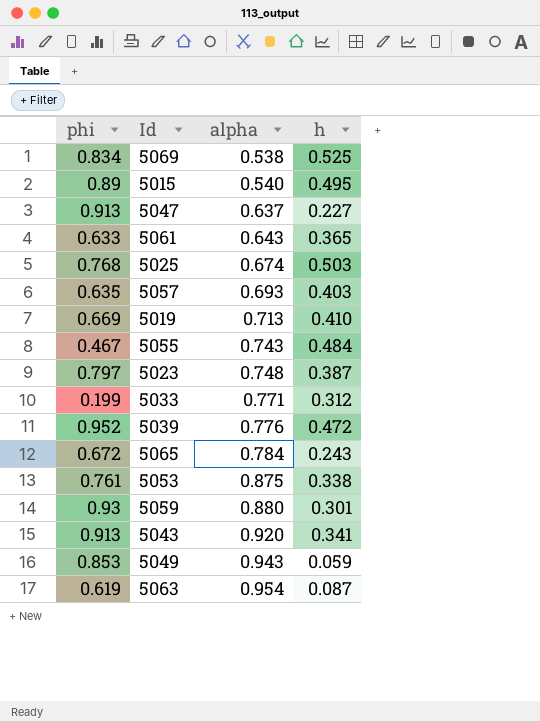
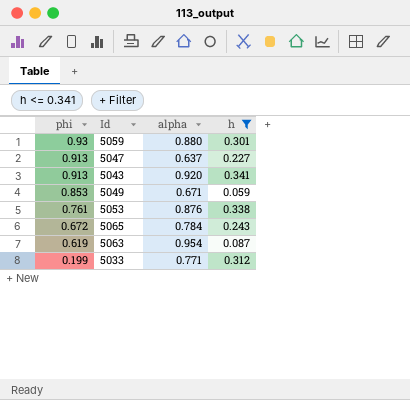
filter: none -> h <= 0.341
row order: alpha ascending -> phi descending
5049 | alpha: 0.943 -> 0.671
5053 | alpha: 0.875 -> 0.876

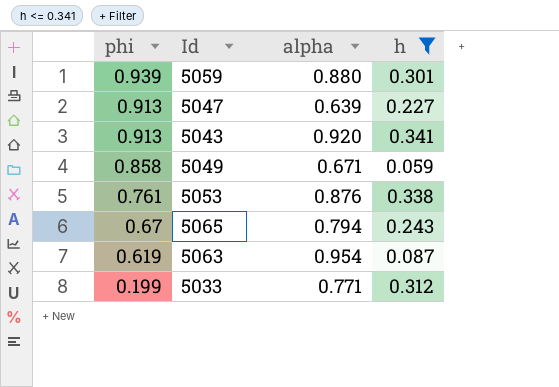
5059 | phi: 0.93 -> 0.939
5047 | alpha: 0.637 -> 0.639
5049 | phi: 0.853 -> 0.858
5065 | phi: 0.672 -> 0.67
5065 | alpha: 0.784 -> 0.794

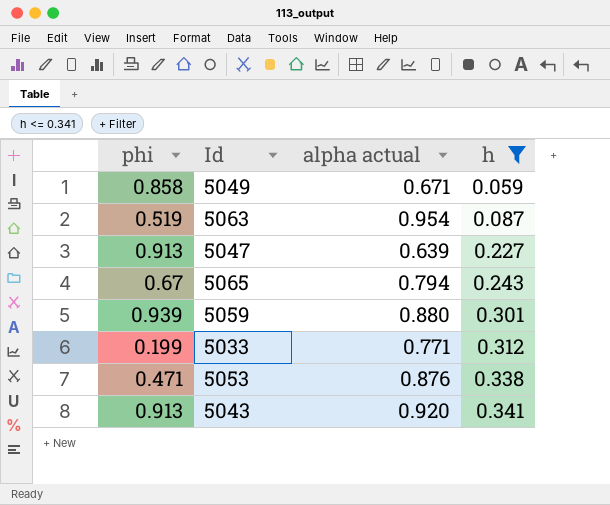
row order: phi descending -> h ascending
column name: alpha -> alpha actual
5063 | phi: 0.619 -> 0.519
5053 | phi: 0.761 -> 0.471

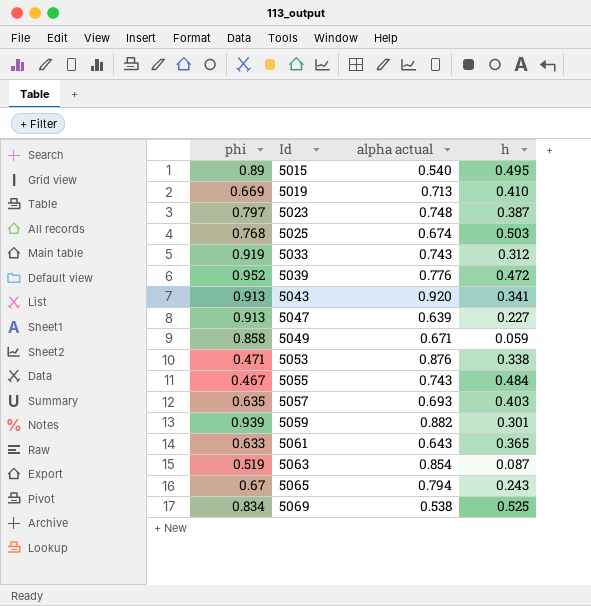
filter: h <= 0.341 -> none
row order: h ascending -> Id ascending
5033 | phi: 0.199 -> 0.919
5033 | alpha actual: 0.771 -> 0.743
5059 | alpha actual: 0.880 -> 0.882
5063 | alpha actual: 0.954 -> 0.854

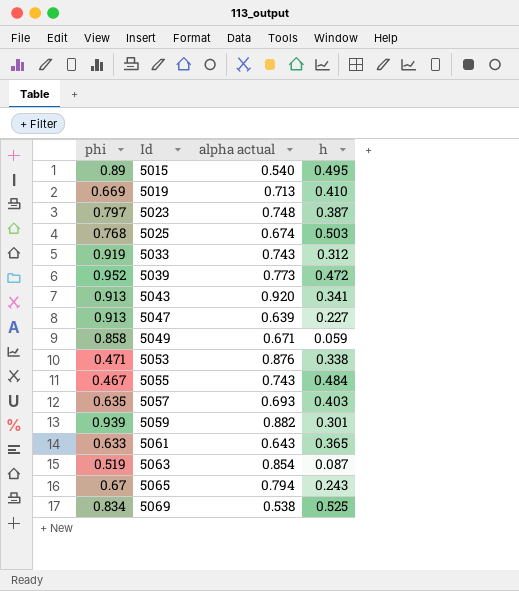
5039 | alpha actual: 0.776 -> 0.773

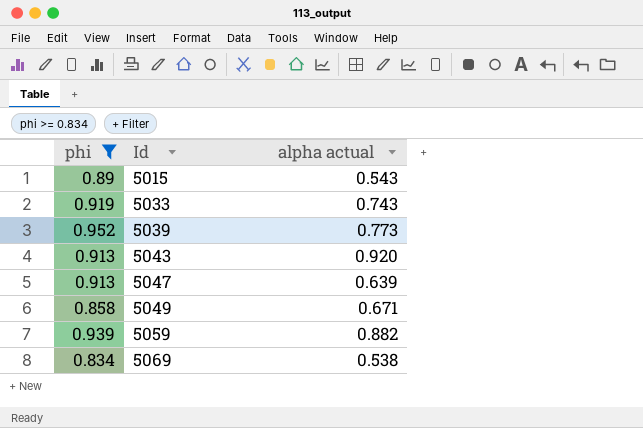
filter: none -> phi >= 0.834
column h | position: 4 -> none
5015 | alpha actual: 0.540 -> 0.543

